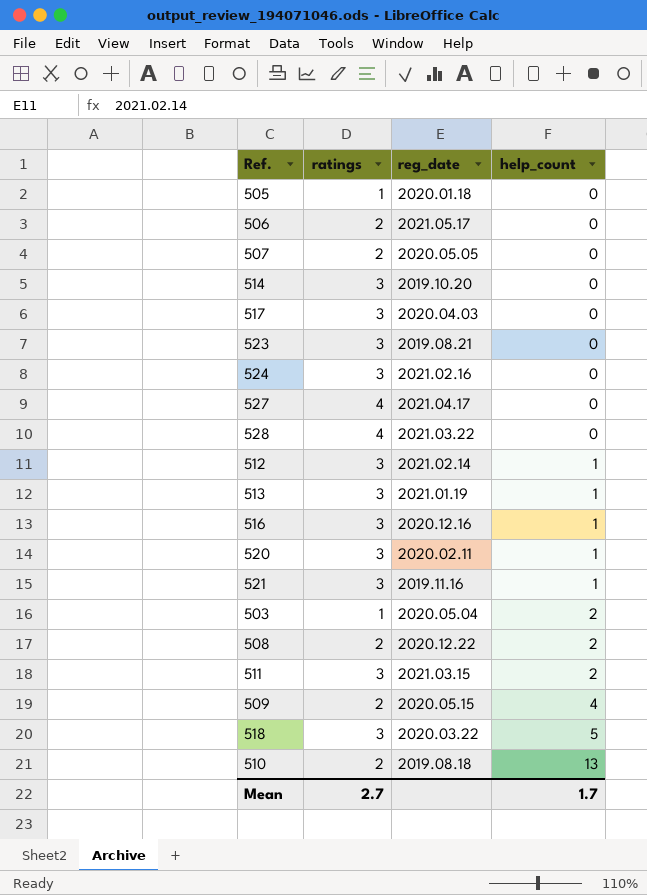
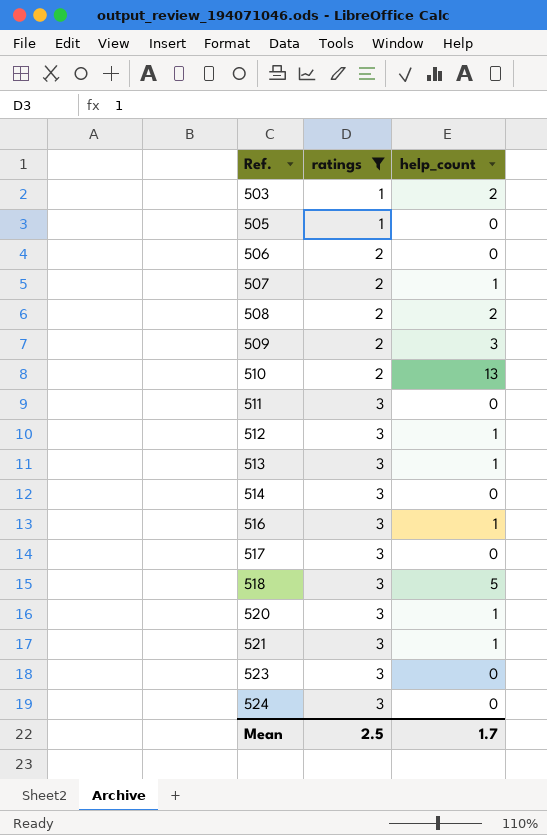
filter: none -> ratings != 4
row order: help_count ascending -> Ref. ascending
column reg_date | position: 3 -> none
507 | help_count: 0 -> 1
509 | help_count: 4 -> 3
511 | help_count: 2 -> 0
Mean | ratings: 2.7 -> 2.5

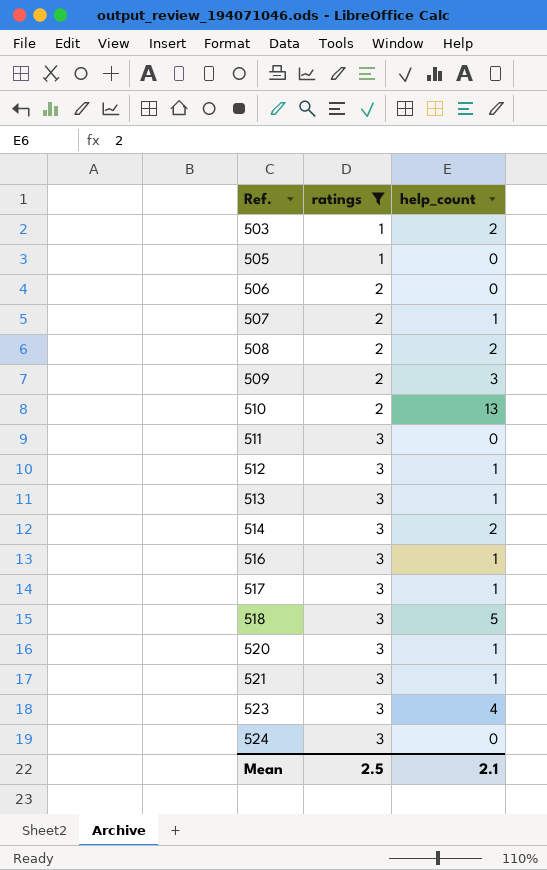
514 | help_count: 0 -> 2
517 | help_count: 0 -> 1
523 | help_count: 0 -> 4
Mean | help_count: 1.7 -> 2.1

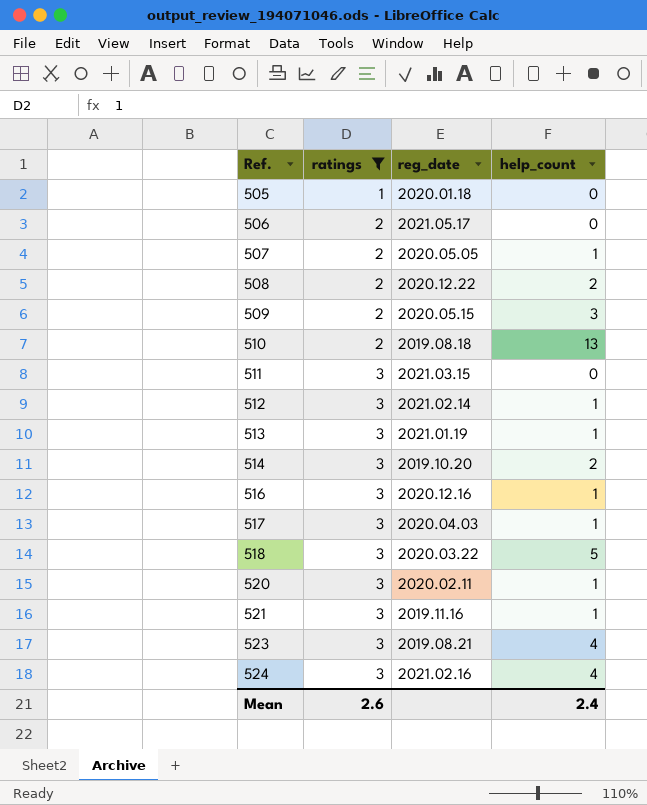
column reg_date | position: none -> 3
row 503: 1 | 2 -> none
524 | help_count: 0 -> 4
Mean | ratings: 2.5 -> 2.6
Mean | help_count: 2.1 -> 2.4

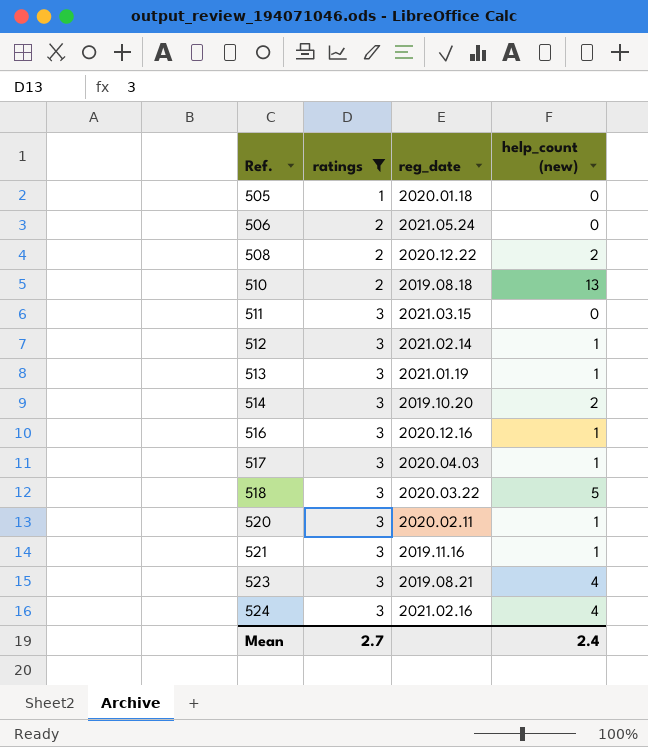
column name: help_count -> help_count (new)
row 507: 2 | 2020.05.05 | 1 -> none
row 509: 2 | 2020.05.15 | 3 -> none
506 | reg_date: 2021.05.17 -> 2021.05.24
Mean | ratings: 2.6 -> 2.7

